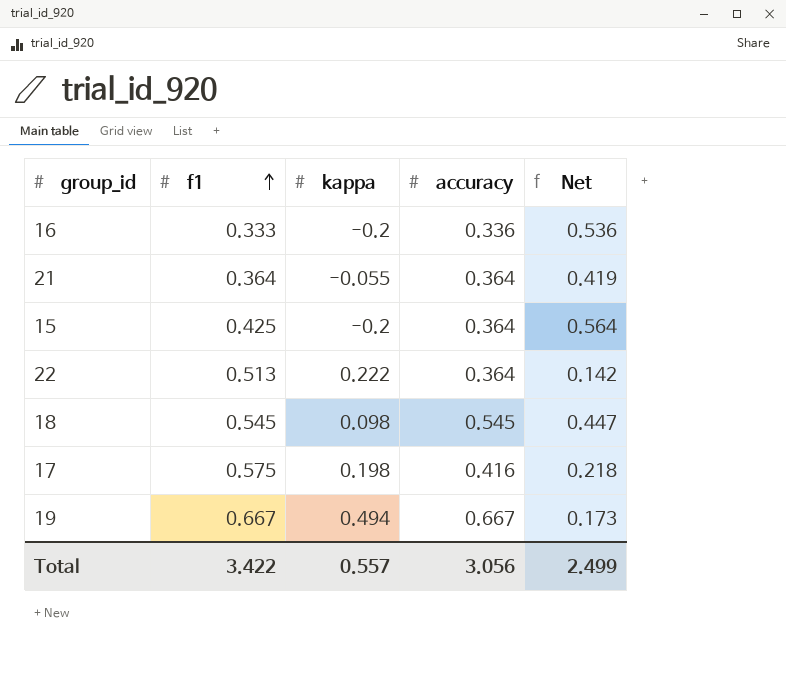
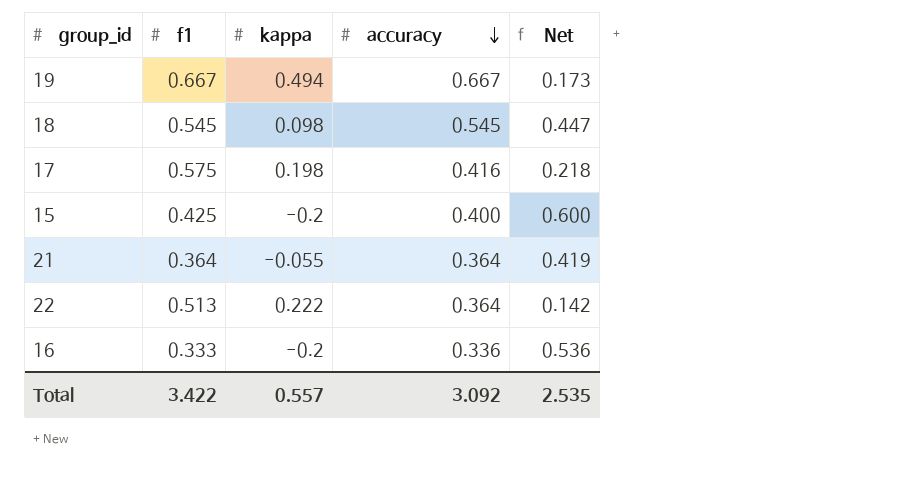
row order: f1 ascending -> accuracy descending
15 | accuracy: 0.364 -> 0.400
15 | Net: 0.564 -> 0.600
Total | accuracy: 3.056 -> 3.092
Total | Net: 2.499 -> 2.535

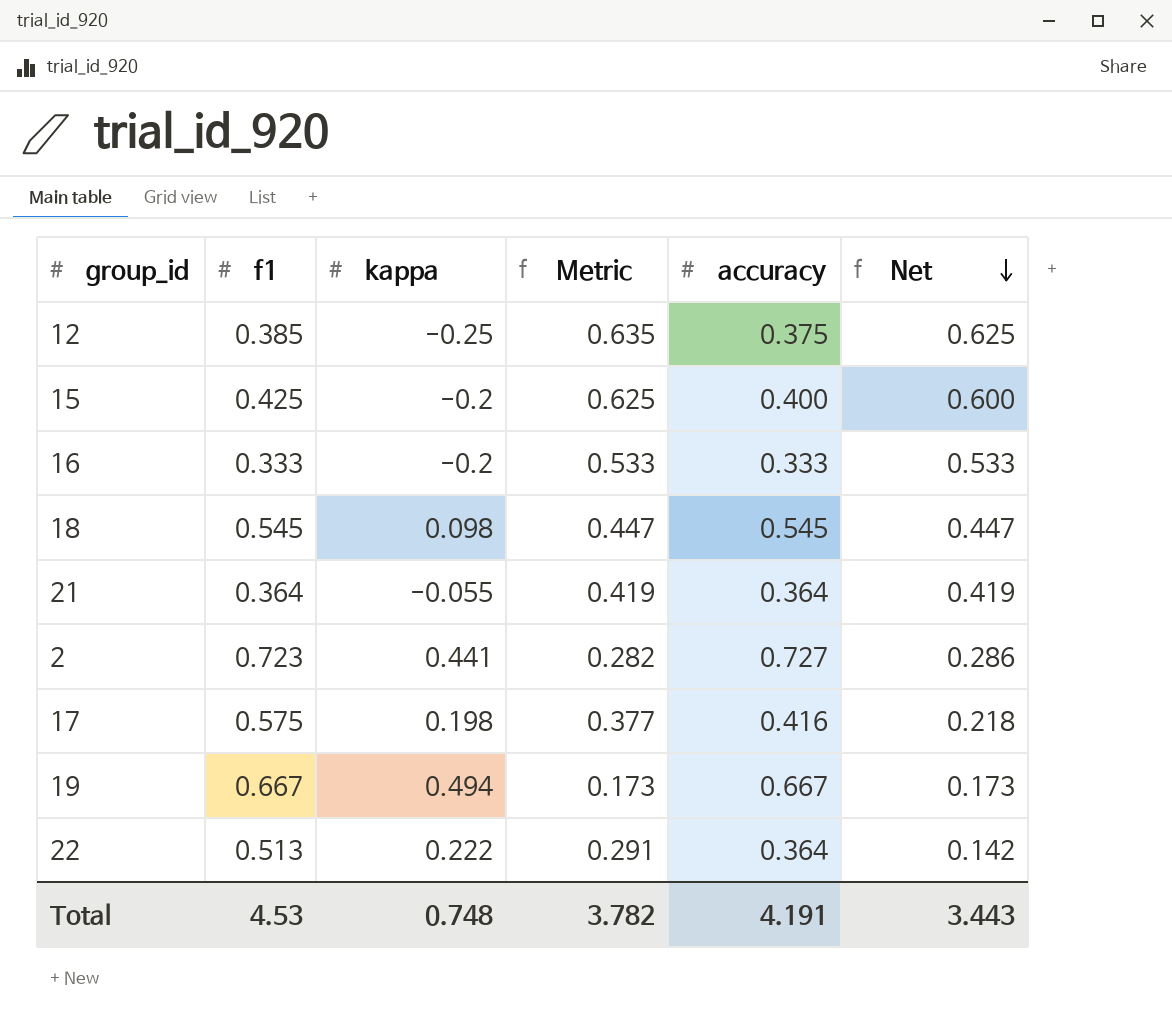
row order: accuracy descending -> Net descending
column Metric | formula: none -> [f1] - [kappa]
row 12: none -> 0.385 | -0.25 | 0.635 | 0.375 | 0.625
16 | accuracy: 0.336 -> 0.333
16 | Net: 0.536 -> 0.533
row 2: none -> 0.723 | 0.441 | 0.282 | 0.727 | 0.286
Total | f1: 3.422 -> 4.53
Total | kappa: 0.557 -> 0.748
Total | accuracy: 3.092 -> 4.191
Total | Net: 2.535 -> 3.443

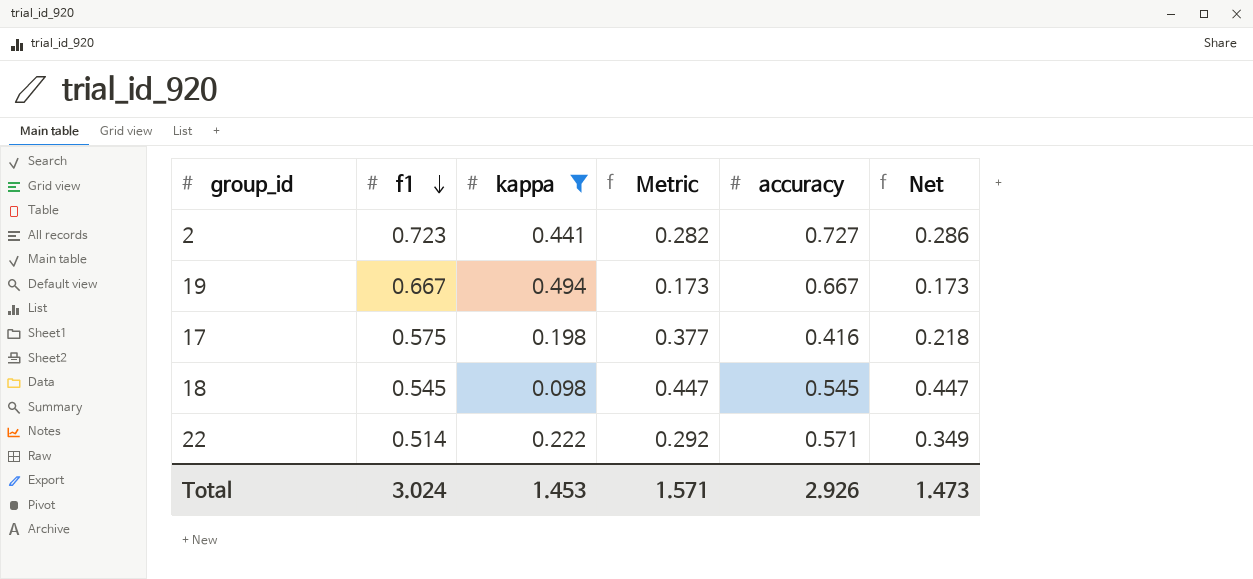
filter: none -> kappa >= 0.098
row order: Net descending -> f1 descending
22 | f1: 0.513 -> 0.514
22 | Metric: 0.291 -> 0.292
22 | accuracy: 0.364 -> 0.571
22 | Net: 0.142 -> 0.349
Total | f1: 4.53 -> 3.024
Total | kappa: 0.748 -> 1.453
Total | Metric: 3.782 -> 1.571
Total | accuracy: 4.191 -> 2.926
Total | Net: 3.443 -> 1.473

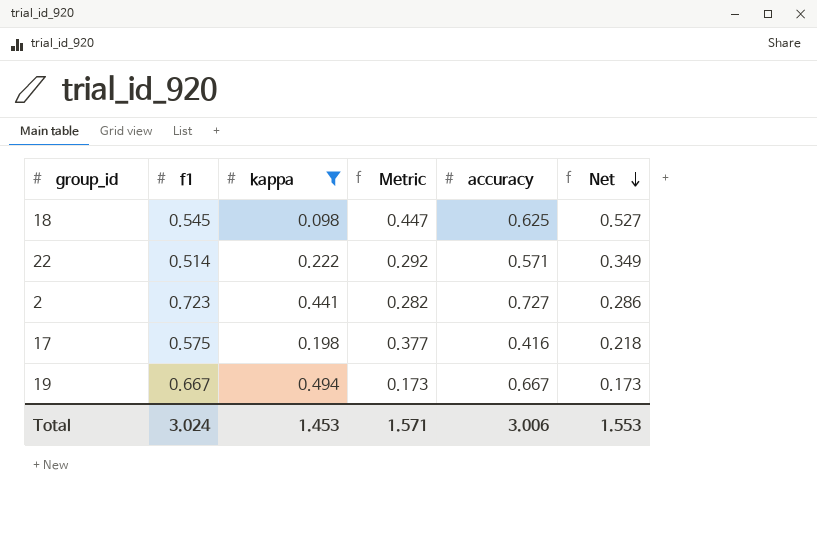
row order: f1 descending -> Net descending
18 | accuracy: 0.545 -> 0.625
18 | Net: 0.447 -> 0.527
Total | accuracy: 2.926 -> 3.006
Total | Net: 1.473 -> 1.553

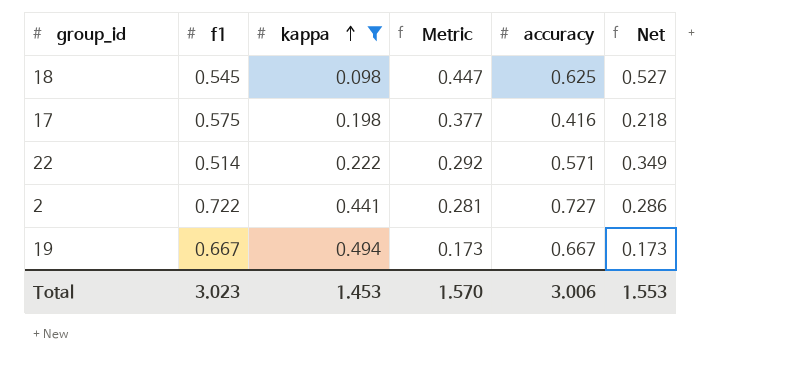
row order: Net descending -> kappa ascending
2 | f1: 0.723 -> 0.722
2 | Metric: 0.282 -> 0.281
Total | f1: 3.024 -> 3.023
Total | Metric: 1.571 -> 1.570

